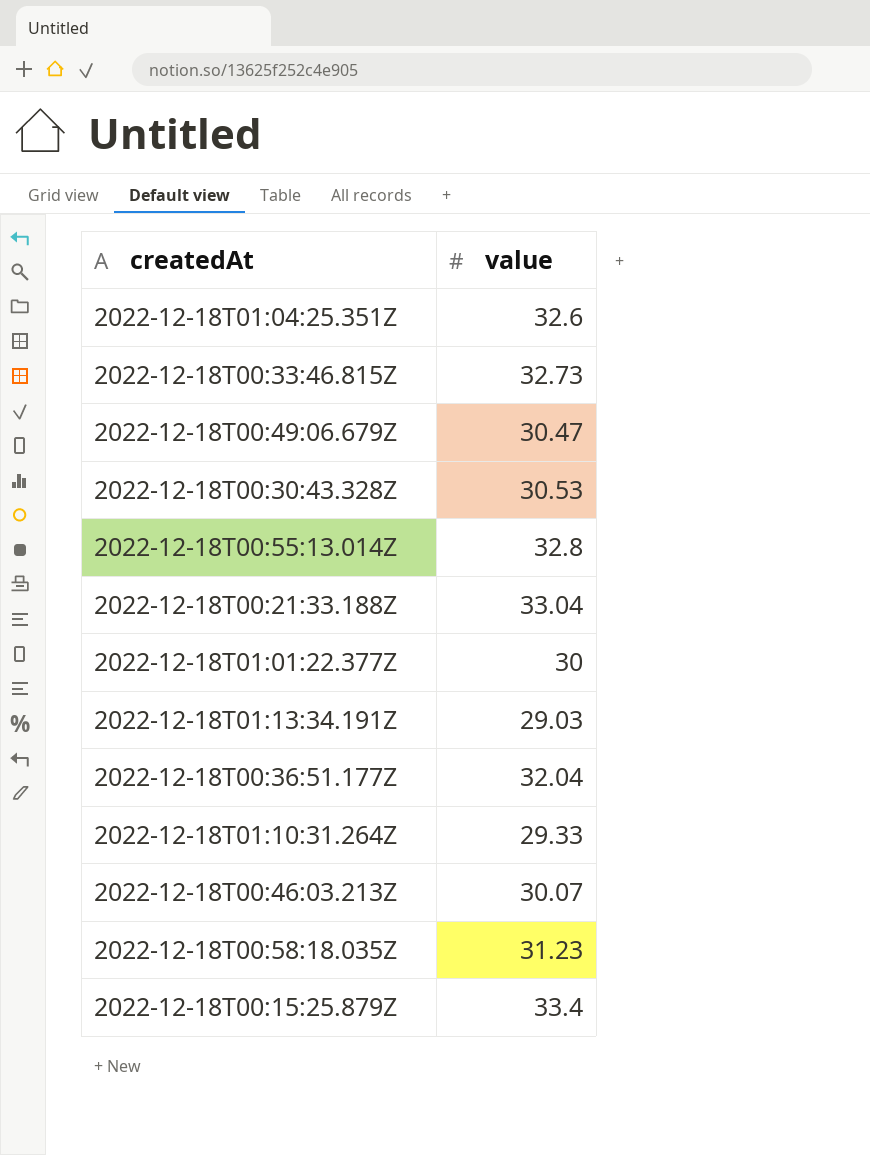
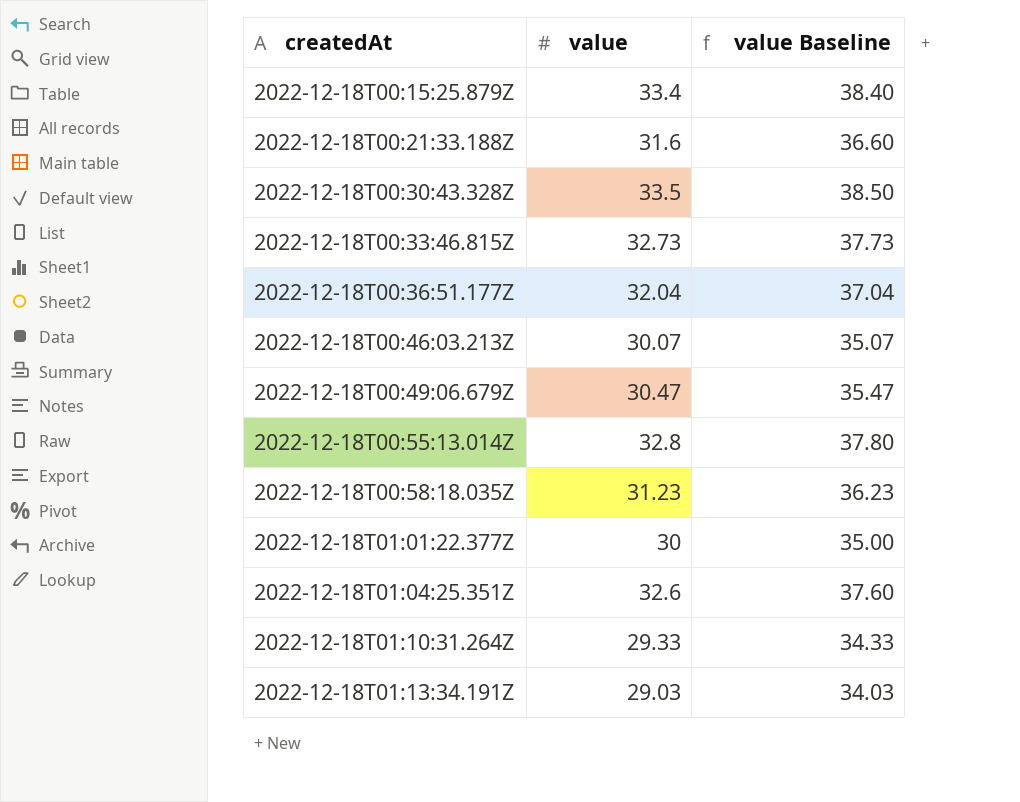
row order: none -> createdAt ascending
column value Baseline | formula: none -> [value] + 5
2022-12-18T00:21:33.188Z | value: 33.04 -> 31.6
2022-12-18T00:30:43.328Z | value: 30.53 -> 33.5

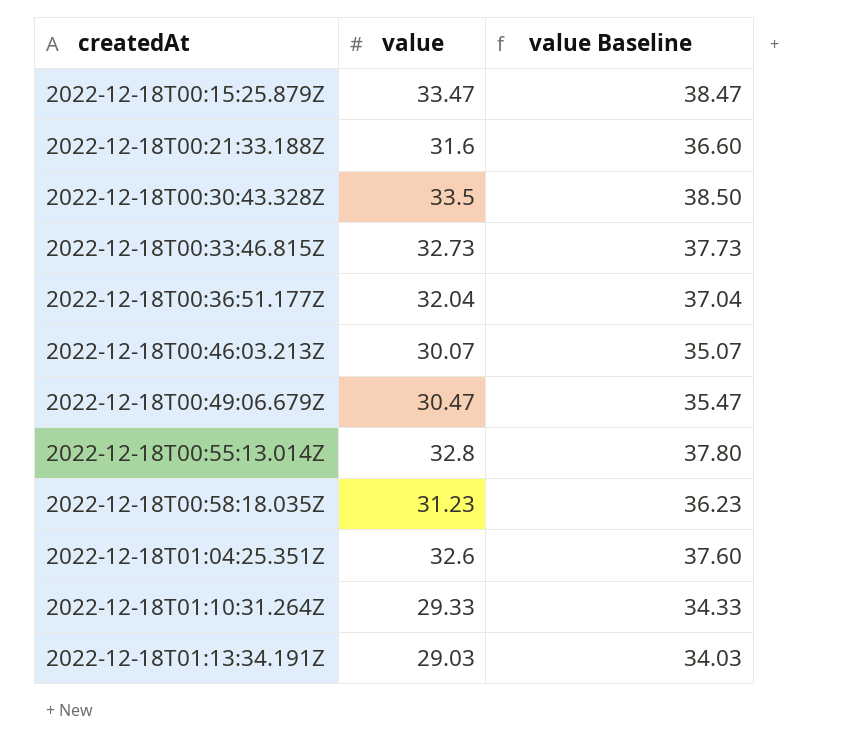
row 2022-12-18T01:01:22.377Z: 30 | 35.00 -> none
2022-12-18T00:15:25.879Z | value: 33.4 -> 33.47
2022-12-18T00:15:25.879Z | value Baseline: 38.40 -> 38.47

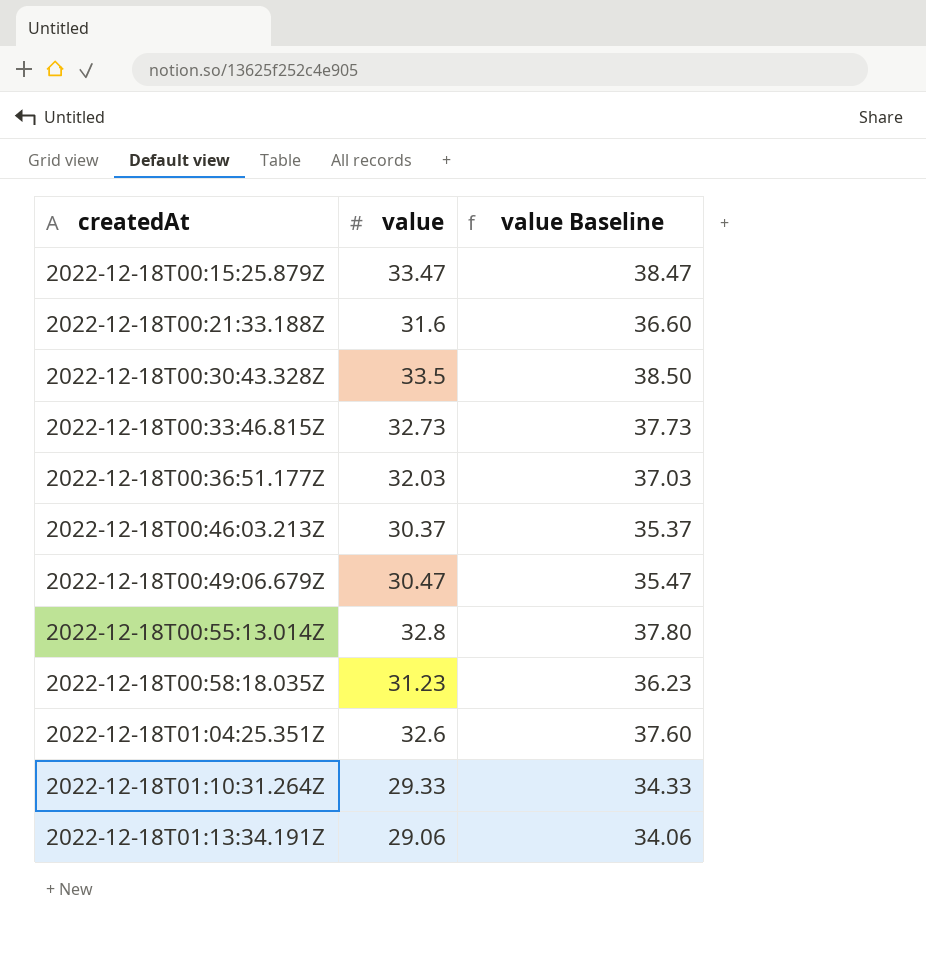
2022-12-18T00:36:51.177Z | value: 32.04 -> 32.03
2022-12-18T00:36:51.177Z | value Baseline: 37.04 -> 37.03
2022-12-18T00:46:03.213Z | value: 30.07 -> 30.37
2022-12-18T00:46:03.213Z | value Baseline: 35.07 -> 35.37
2022-12-18T01:13:34.191Z | value: 29.03 -> 29.06
2022-12-18T01:13:34.191Z | value Baseline: 34.03 -> 34.06

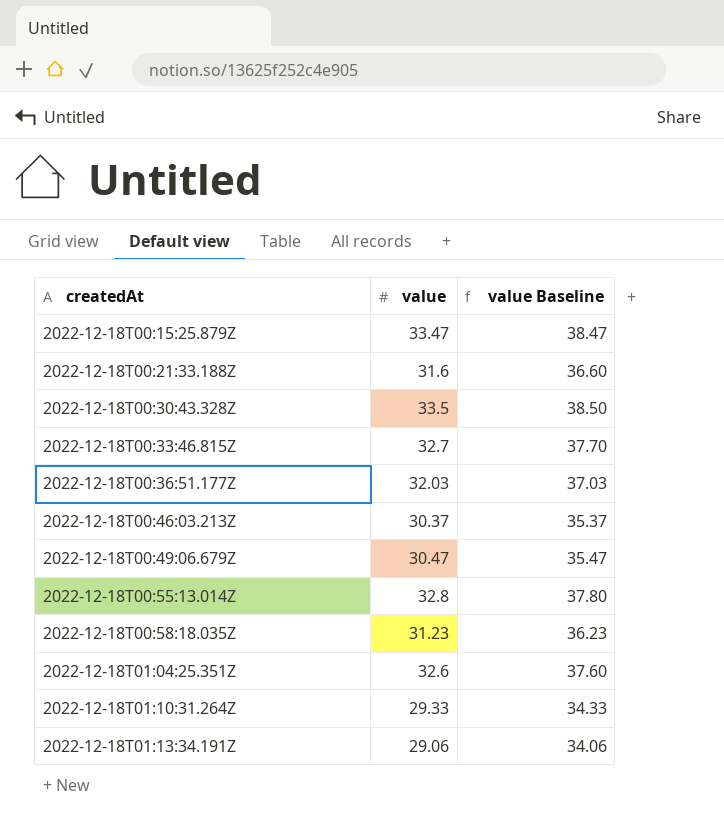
2022-12-18T00:33:46.815Z | value: 32.73 -> 32.7
2022-12-18T00:33:46.815Z | value Baseline: 37.73 -> 37.70

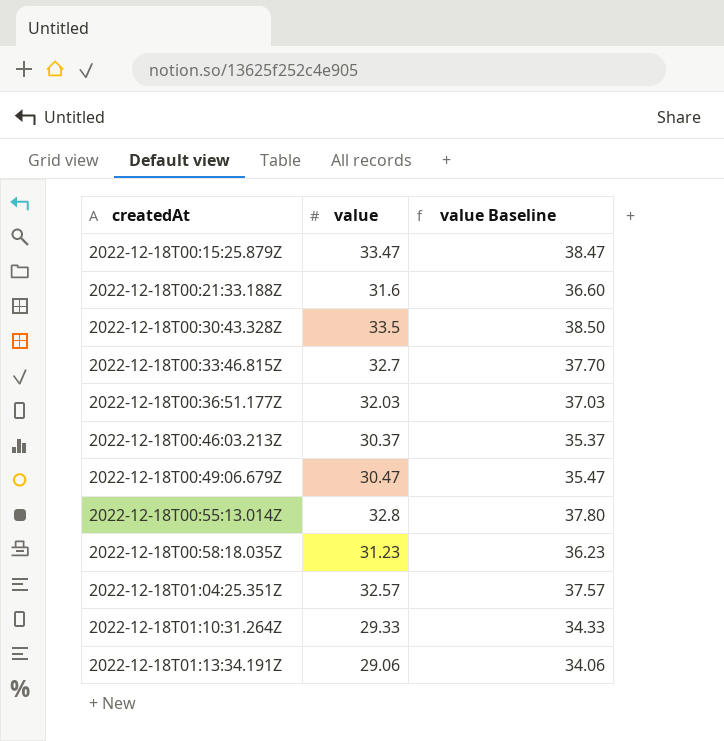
2022-12-18T01:04:25.351Z | value: 32.6 -> 32.57
2022-12-18T01:04:25.351Z | value Baseline: 37.60 -> 37.57

